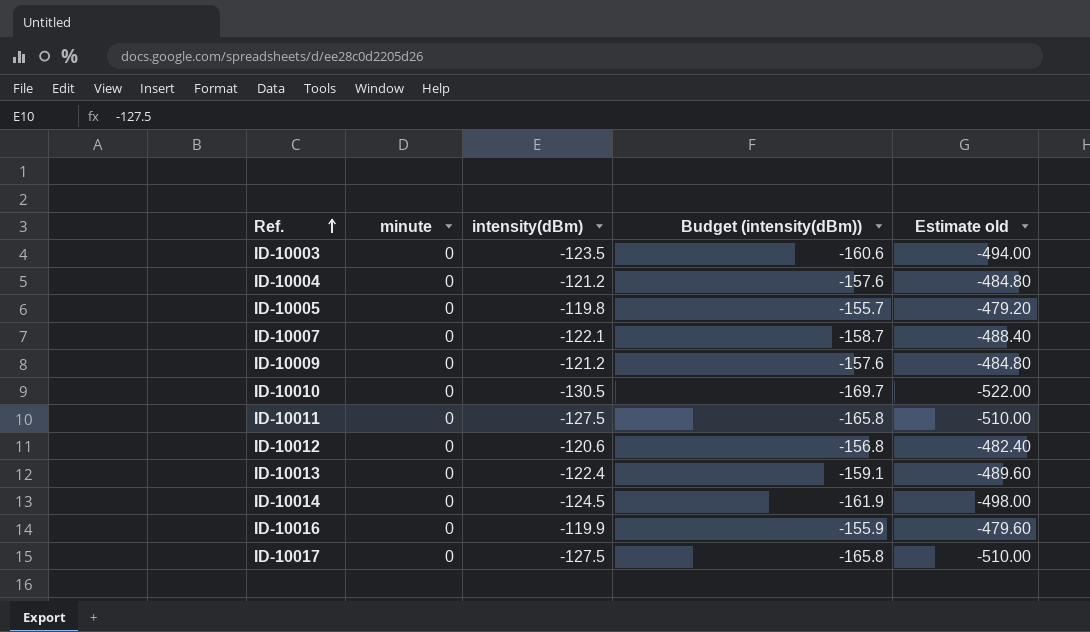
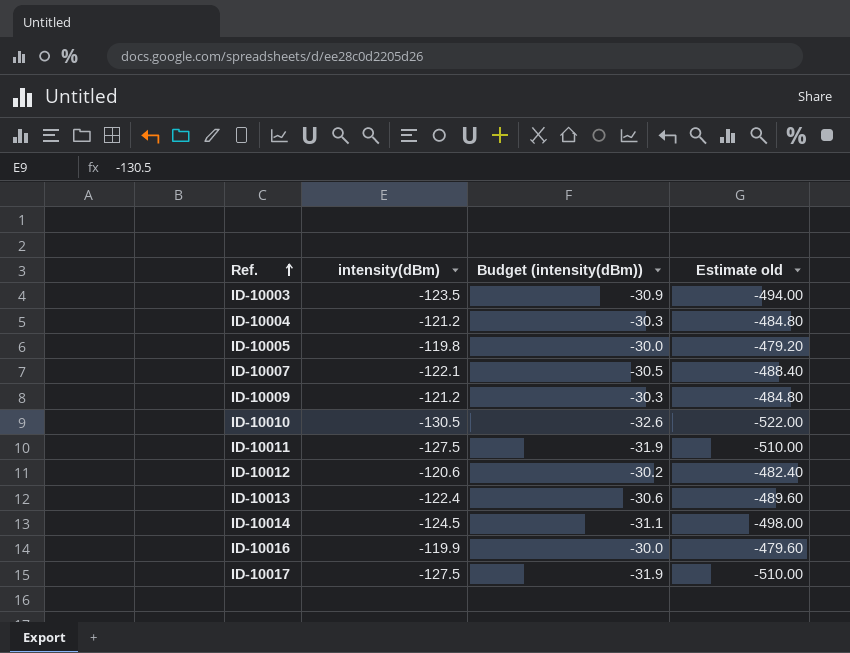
column minute | position: 2 -> none
column Budget (intensity(dBm)) | formula: [intensity(dBm)] * 1.3 -> [intensity(dBm)] * 0.25

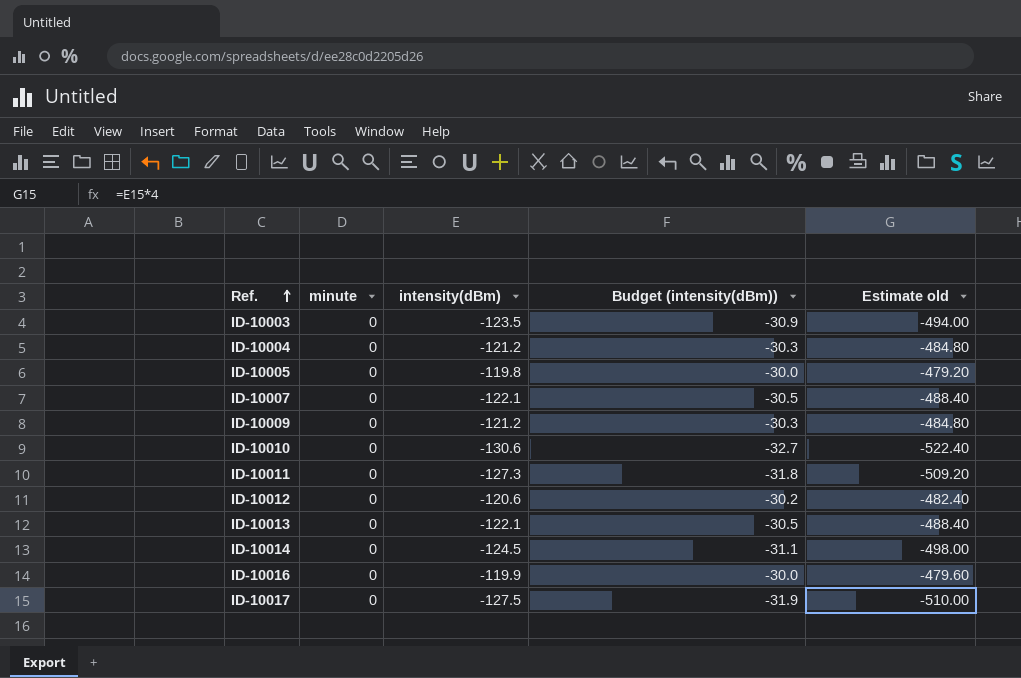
column minute | position: none -> 2
ID-10010 | intensity(dBm): -130.5 -> -130.6
ID-10010 | Budget (intensity(dBm)): -32.6 -> -32.7
ID-10010 | Estimate old: -522.00 -> -522.40
ID-10011 | intensity(dBm): -127.5 -> -127.3
ID-10011 | Budget (intensity(dBm)): -31.9 -> -31.8
ID-10011 | Estimate old: -510.00 -> -509.20
ID-10013 | intensity(dBm): -122.4 -> -122.1
ID-10013 | Budget (intensity(dBm)): -30.6 -> -30.5
ID-10013 | Estimate old: -489.60 -> -488.40

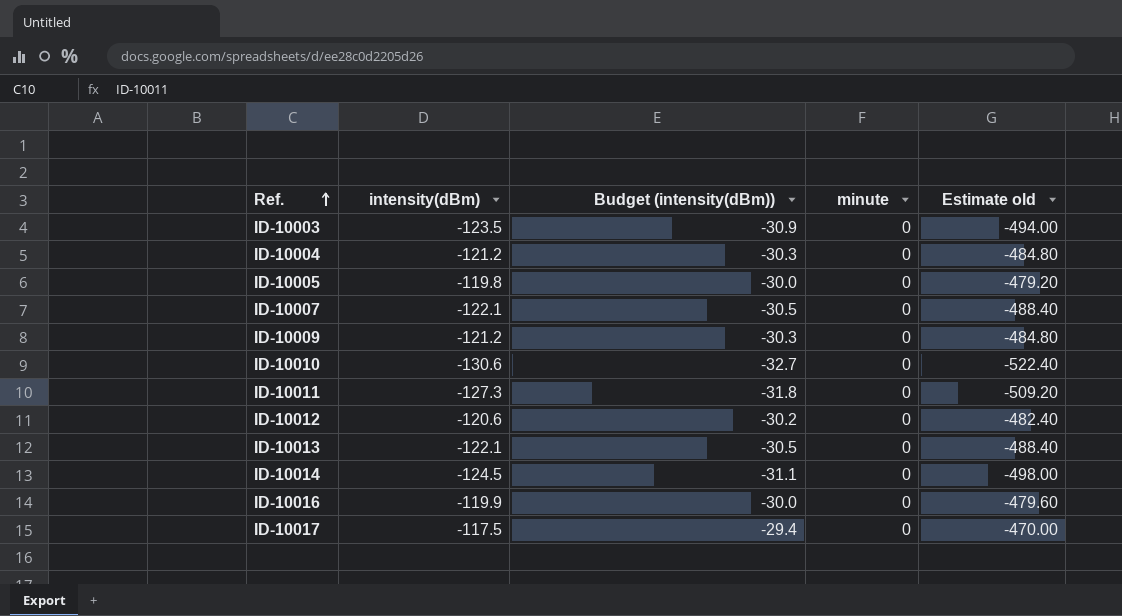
column minute | position: 2 -> 4
ID-10017 | intensity(dBm): -127.5 -> -117.5
ID-10017 | Budget (intensity(dBm)): -31.9 -> -29.4
ID-10017 | Estimate old: -510.00 -> -470.00

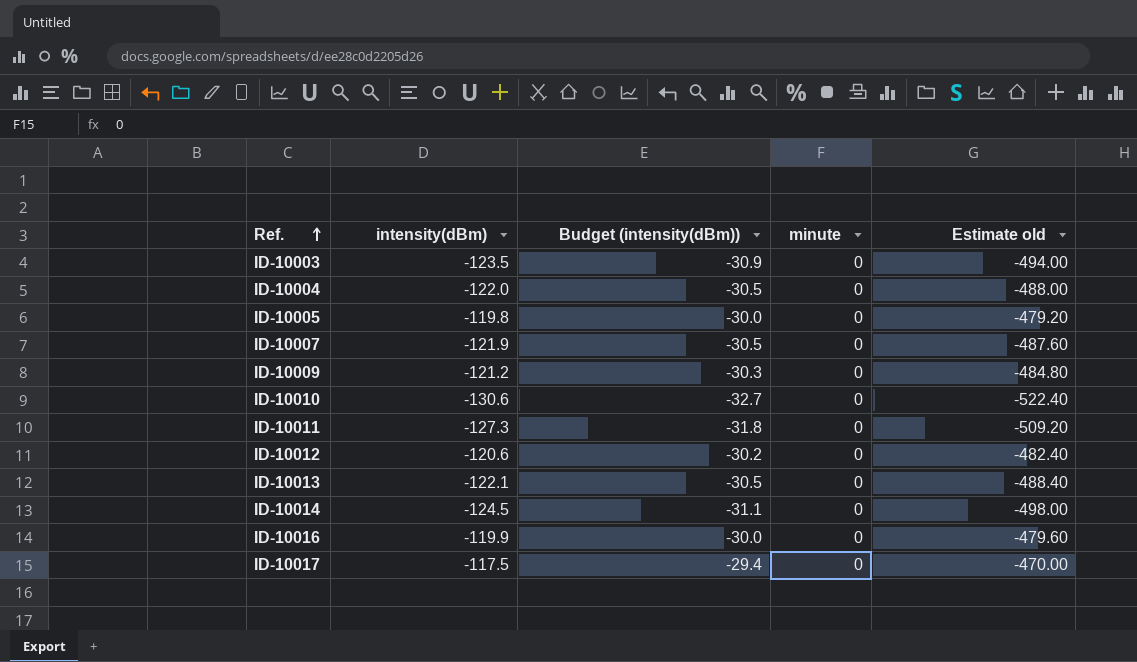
ID-10004 | intensity(dBm): -121.2 -> -122.0
ID-10004 | Budget (intensity(dBm)): -30.3 -> -30.5
ID-10004 | Estimate old: -484.80 -> -488.00
ID-10007 | intensity(dBm): -122.1 -> -121.9
ID-10007 | Estimate old: -488.40 -> -487.60

